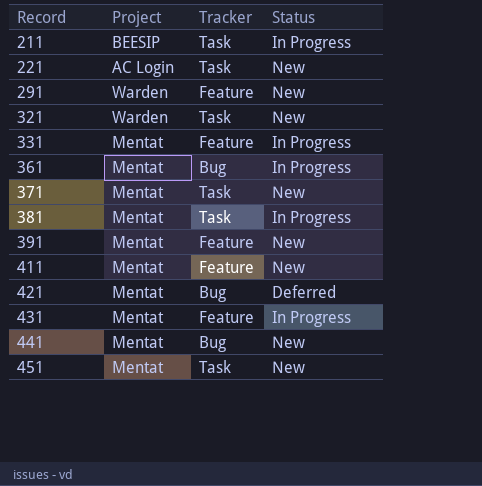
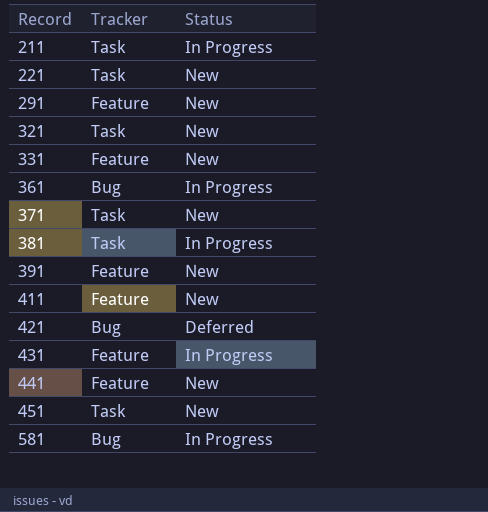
column Project | position: 2 -> none
331 | Status: In Progress -> New
441 | Tracker: Bug -> Feature
row 581: none -> Bug | In Progress

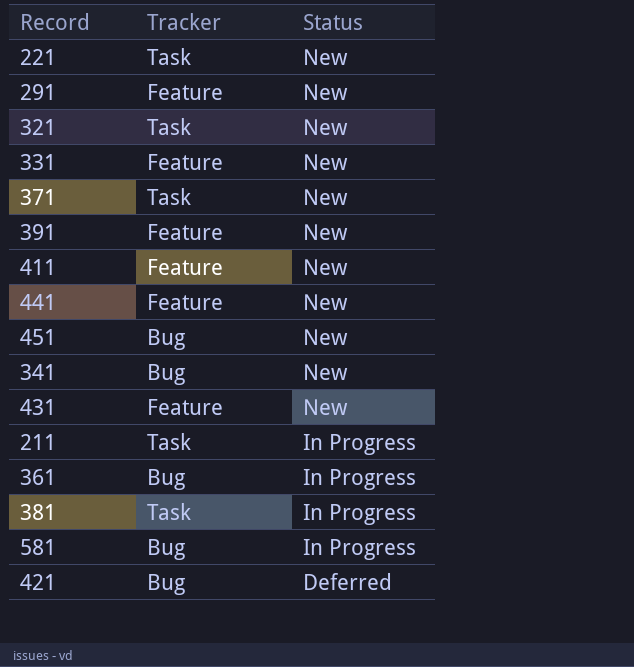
row order: Record ascending -> Status descending
451 | Tracker: Task -> Bug
row 341: none -> Bug | New
431 | Status: In Progress -> New

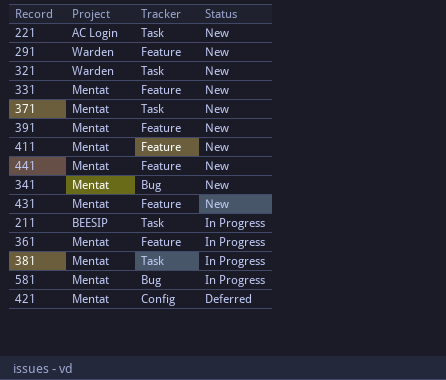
column Project | position: none -> 2
row 451: Bug | New -> none
361 | Tracker: Bug -> Feature
421 | Tracker: Bug -> Config

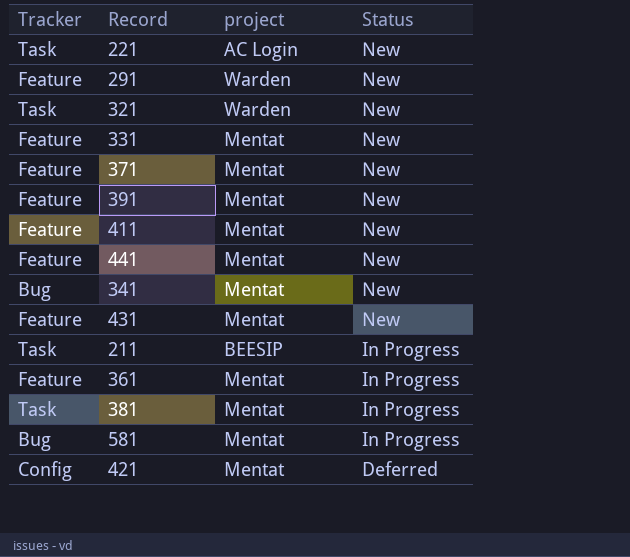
column Tracker | position: 3 -> 1
column name: Project -> project
371 | Tracker: Task -> Feature

